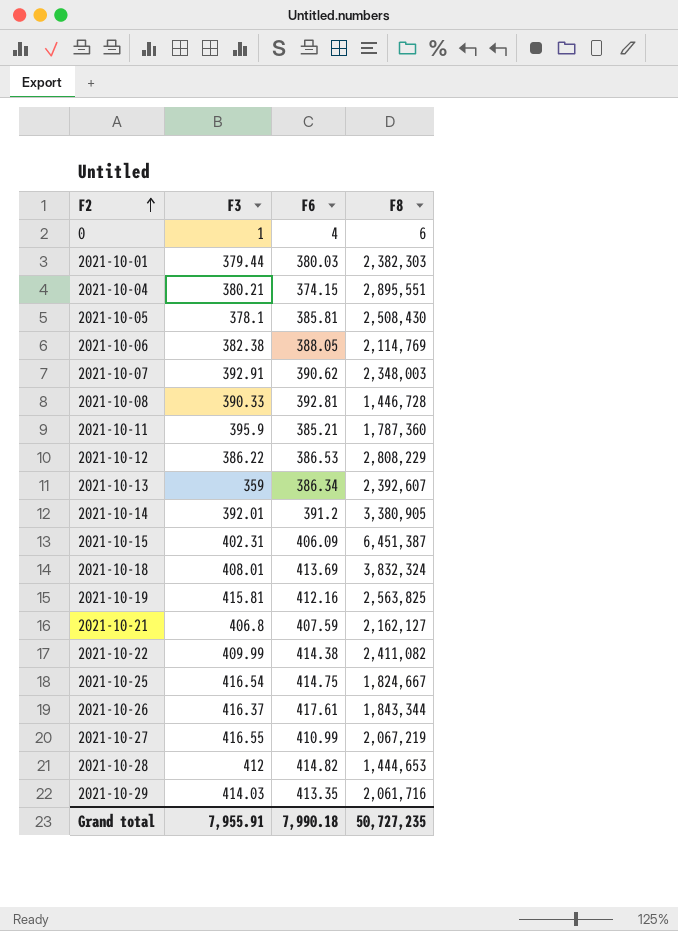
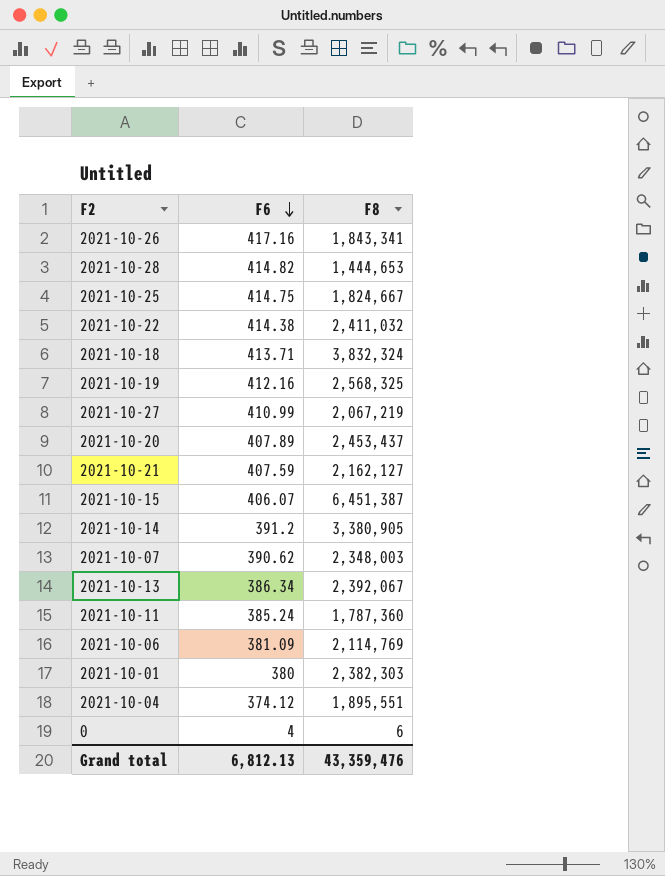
row order: F2 ascending -> F6 descending
column F3 | position: 2 -> none
row 2021-10-05: 378.1 | 385.81 | 2,508,430 -> none
row 2021-10-08: 390.33 | 392.81 | 1,446,728 -> none
row 2021-10-12: 386.22 | 386.53 | 2,808,229 -> none
row 2021-10-29: 414.03 | 413.35 | 2,061,716 -> none
2021-10-26 | F6: 417.61 -> 417.16
2021-10-26 | F8: 1,843,344 -> 1,843,341
2021-10-22 | F8: 2,411,082 -> 2,411,032
2021-10-18 | F6: 413.69 -> 413.71
2021-10-19 | F8: 2,563,825 -> 2,568,325
row 2021-10-20: none -> 407.89 | 2,453,437
2021-10-15 | F6: 406.09 -> 406.07
2021-10-13 | F8: 2,392,607 -> 2,392,067
2021-10-11 | F6: 385.21 -> 385.24
2021-10-06 | F6: 388.05 -> 381.09
2021-10-01 | F6: 380.03 -> 380
2021-10-04 | F6: 374.15 -> 374.12
2021-10-04 | F8: 2,895,551 -> 1,895,551
Grand total | F6: 7,990.18 -> 6,812.13
Grand total | F8: 50,727,235 -> 43,359,476

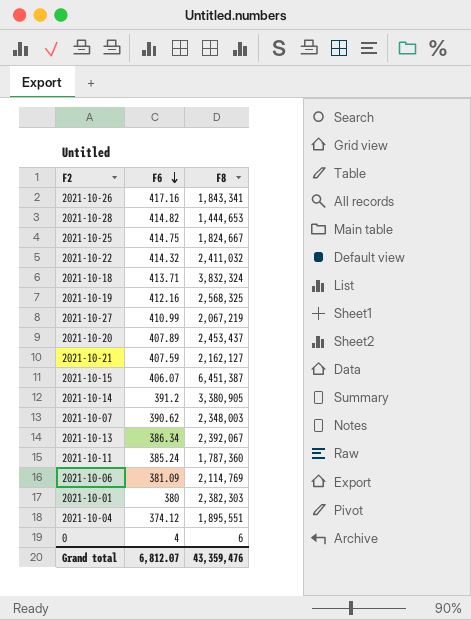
2021-10-22 | F6: 414.38 -> 414.32
Grand total | F6: 6,812.13 -> 6,812.07

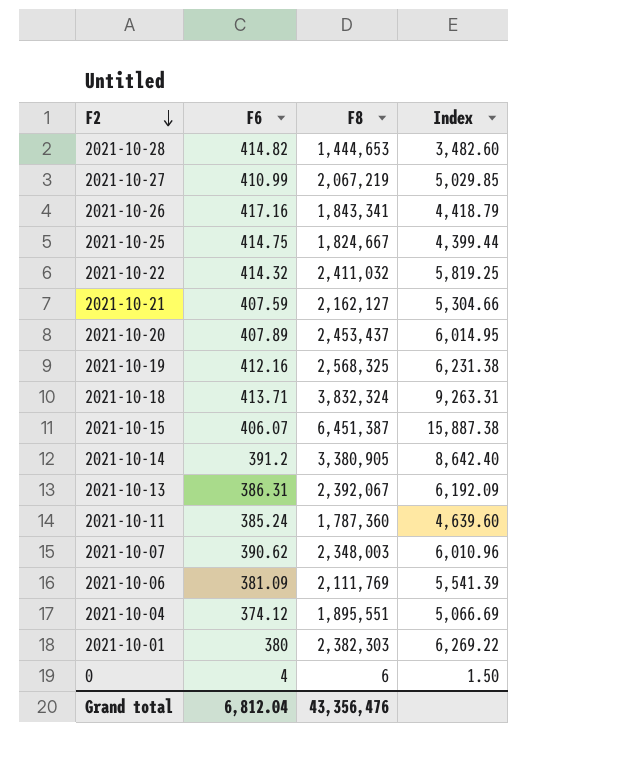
row order: F6 descending -> F2 descending
column Index | formula: none -> [F8] / [F6]
2021-10-13 | F6: 386.34 -> 386.31
2021-10-06 | F8: 2,114,769 -> 2,111,769
Grand total | F6: 6,812.07 -> 6,812.04
Grand total | F8: 43,359,476 -> 43,356,476

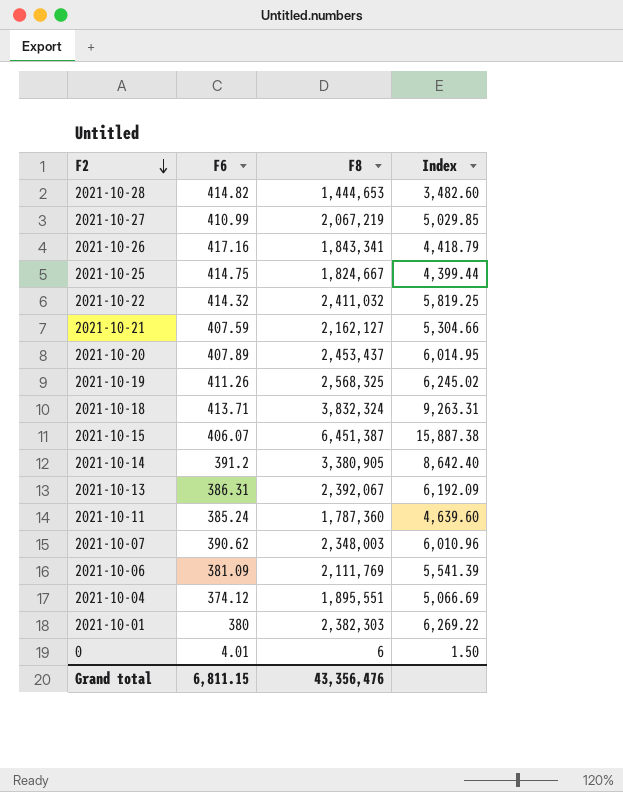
2021-10-19 | F6: 412.16 -> 411.26
2021-10-19 | Index: 6,231.38 -> 6,245.02
0 | F6: 4 -> 4.01
Grand total | F6: 6,812.04 -> 6,811.15

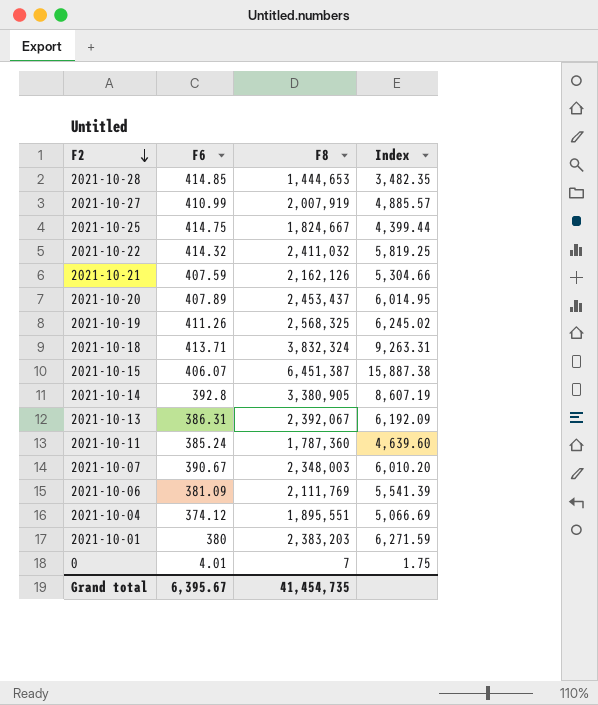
row 2021-10-26: 417.16 | 1,843,341 | 4,418.79 -> none
2021-10-28 | F6: 414.82 -> 414.85
2021-10-28 | Index: 3,482.60 -> 3,482.35
2021-10-27 | F8: 2,067,219 -> 2,007,919
2021-10-27 | Index: 5,029.85 -> 4,885.57
2021-10-21 | F8: 2,162,127 -> 2,162,126
2021-10-14 | F6: 391.2 -> 392.8
2021-10-14 | Index: 8,642.40 -> 8,607.19
2021-10-07 | F6: 390.62 -> 390.67
2021-10-07 | Index: 6,010.96 -> 6,010.20
2021-10-01 | F8: 2,382,303 -> 2,383,203
2021-10-01 | Index: 6,269.22 -> 6,271.59
0 | F8: 6 -> 7
0 | Index: 1.50 -> 1.75
Grand total | F6: 6,811.15 -> 6,395.67
Grand total | F8: 43,356,476 -> 41,454,735

